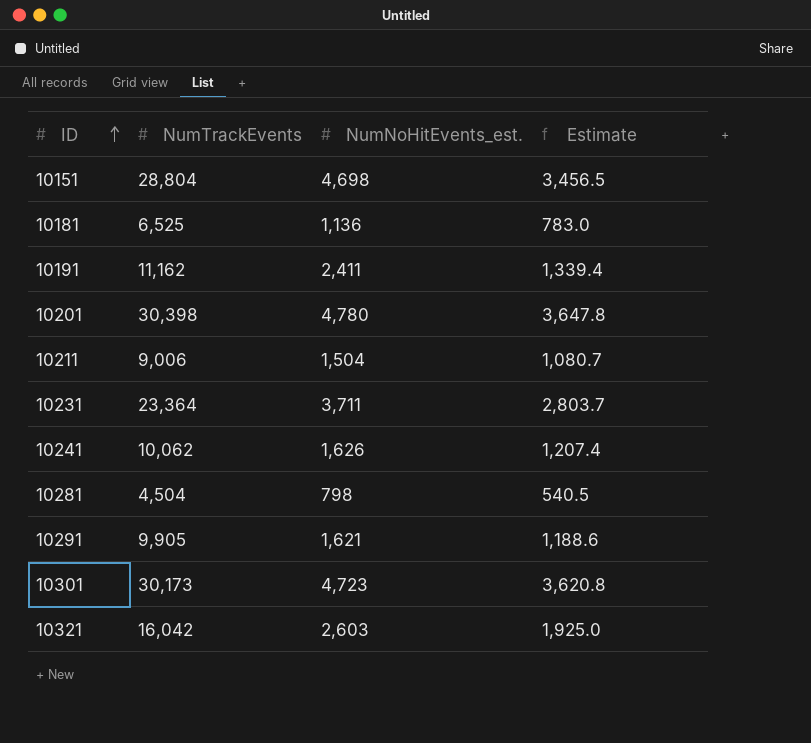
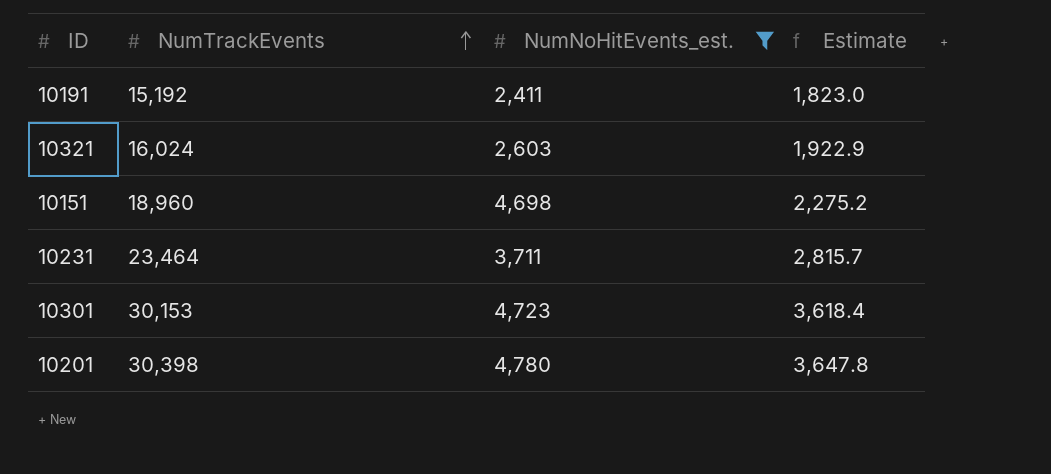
filter: none -> NumNoHitEvents_est. >= 2,411
row order: ID ascending -> NumTrackEvents ascending
10191 | NumTrackEvents: 11,162 -> 15,192
10191 | Estimate: 1,339.4 -> 1,823.0
10321 | NumTrackEvents: 16,042 -> 16,024
10321 | Estimate: 1,925.0 -> 1,922.9
10151 | NumTrackEvents: 28,804 -> 18,960
10151 | Estimate: 3,456.5 -> 2,275.2
10231 | NumTrackEvents: 23,364 -> 23,464
10231 | Estimate: 2,803.7 -> 2,815.7
10301 | NumTrackEvents: 30,173 -> 30,153
10301 | Estimate: 3,620.8 -> 3,618.4

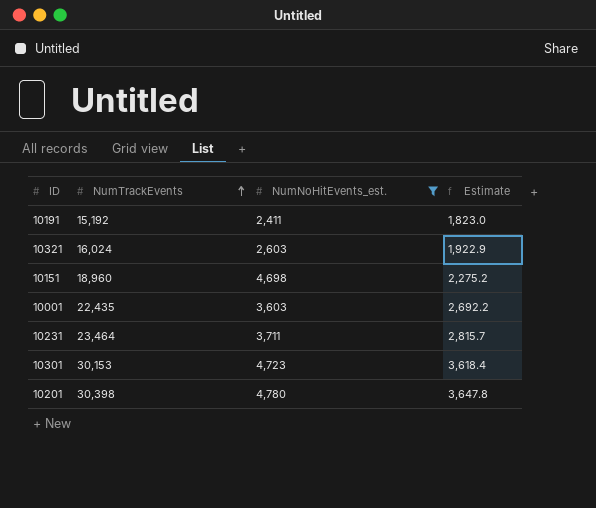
row 10001: none -> 22,435 | 3,603 | 2,692.2

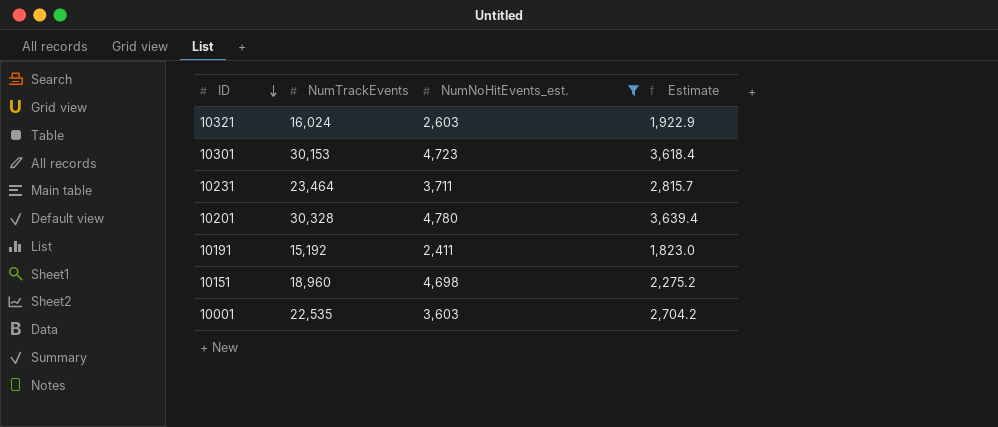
row order: NumTrackEvents ascending -> ID descending
10201 | NumTrackEvents: 30,398 -> 30,328
10201 | Estimate: 3,647.8 -> 3,639.4
10001 | NumTrackEvents: 22,435 -> 22,535
10001 | Estimate: 2,692.2 -> 2,704.2

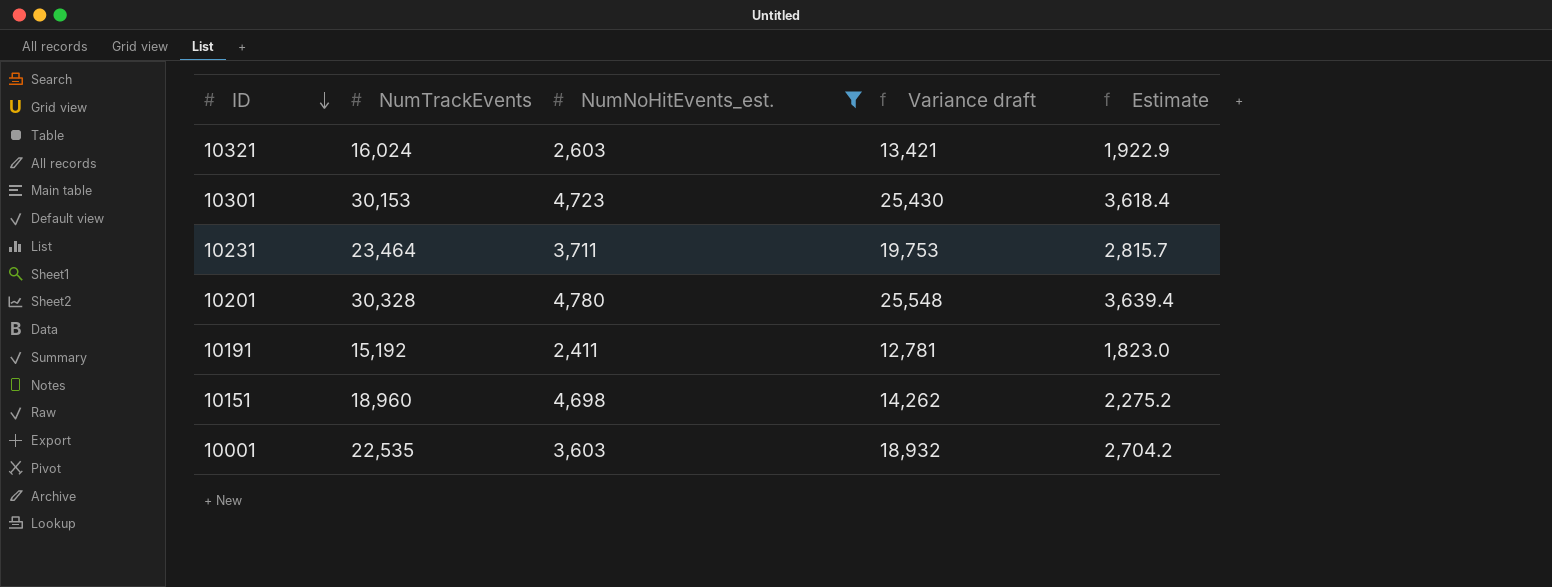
column Variance draft | formula: none -> [NumTrackEvents] - [NumNoHitEvents_est.]

